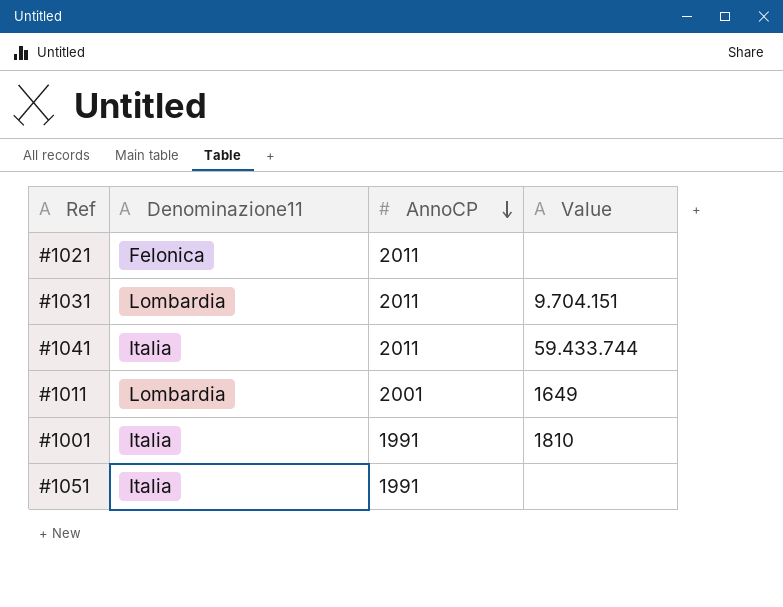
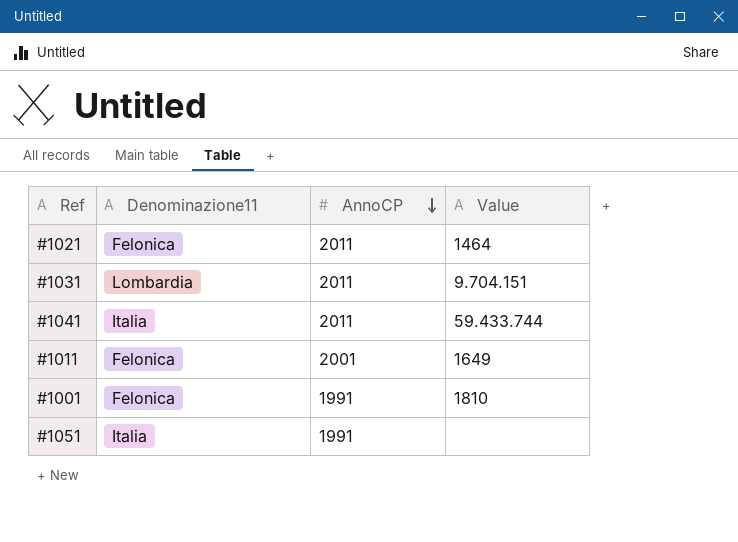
#1021 | Value: none -> 1464
#1011 | Denominazione11: Lombardia -> Felonica
#1001 | Denominazione11: Italia -> Felonica

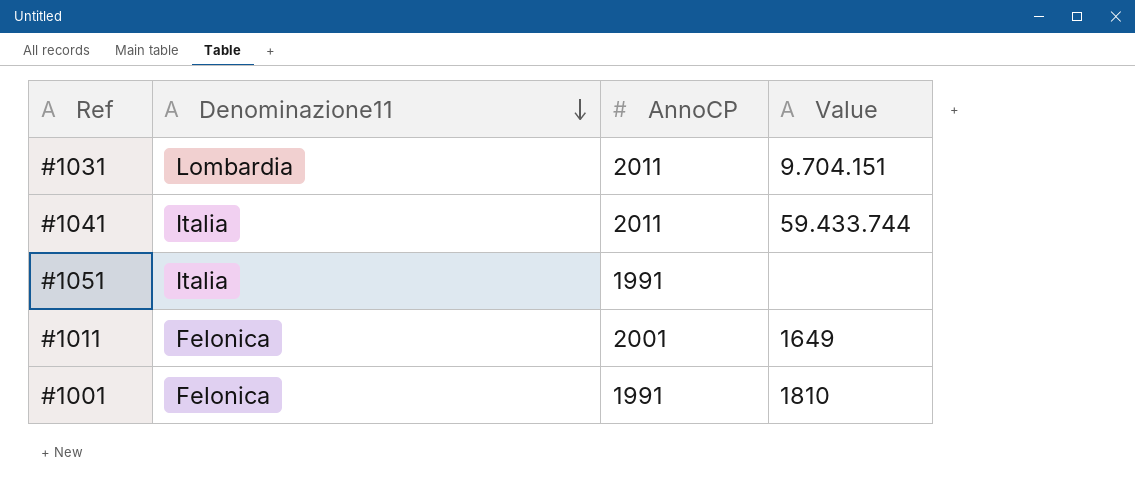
row order: AnnoCP descending -> Denominazione11 descending
row #1021: Felonica | 2011 | 1464 -> none

